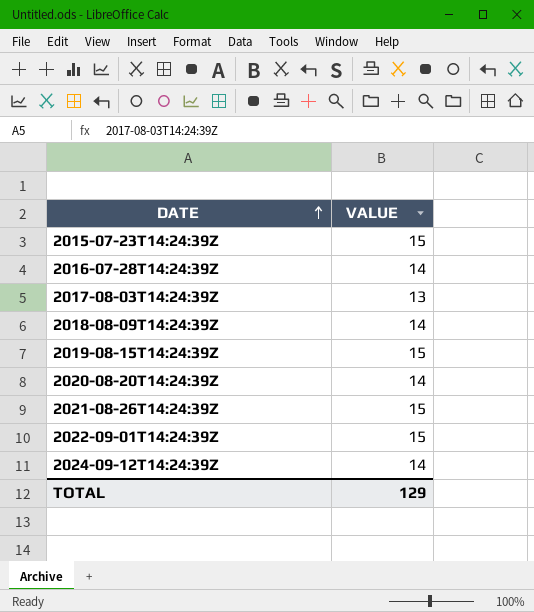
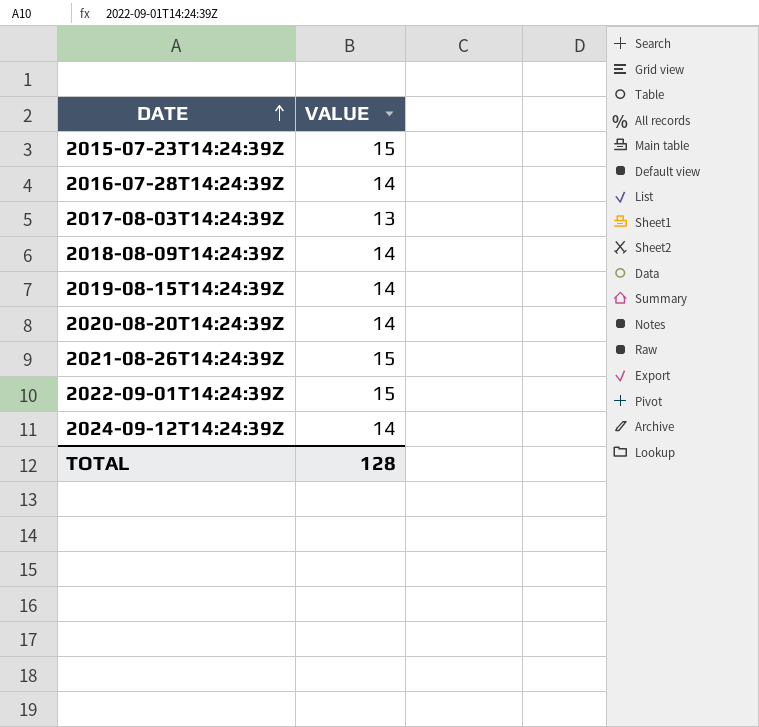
2019-08-15T14:24:39Z | VALUE: 15 -> 14
TOTAL | VALUE: 129 -> 128

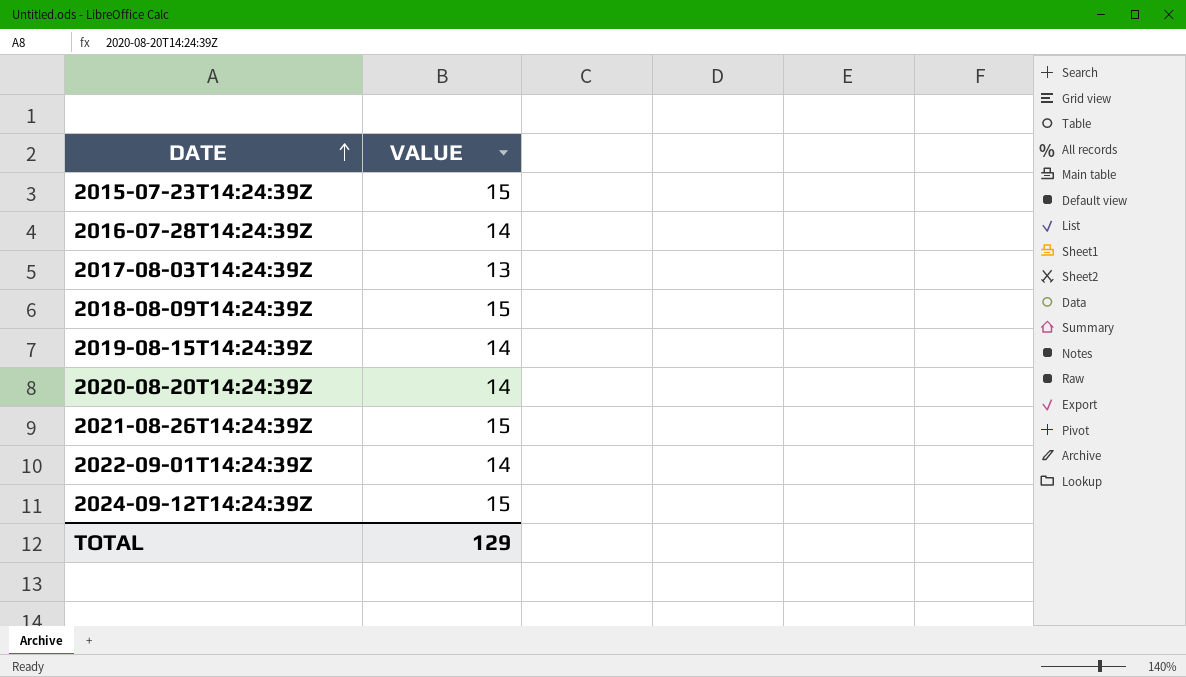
2018-08-09T14:24:39Z | VALUE: 14 -> 15
2022-09-01T14:24:39Z | VALUE: 15 -> 14
2024-09-12T14:24:39Z | VALUE: 14 -> 15
TOTAL | VALUE: 128 -> 129

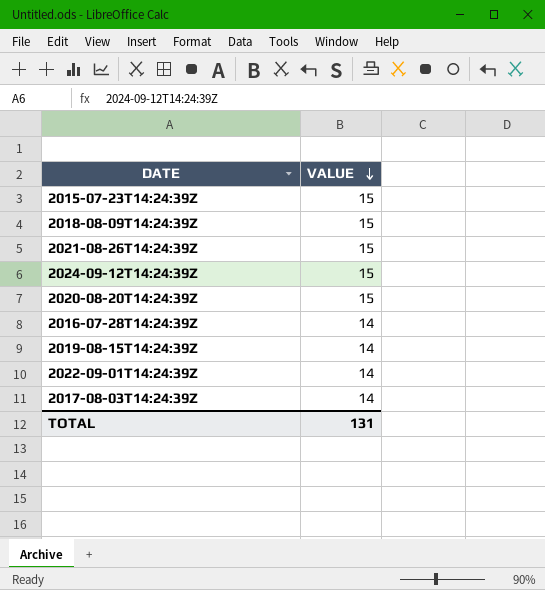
row order: DATE ascending -> VALUE descending
2020-08-20T14:24:39Z | VALUE: 14 -> 15
2017-08-03T14:24:39Z | VALUE: 13 -> 14
TOTAL | VALUE: 129 -> 131

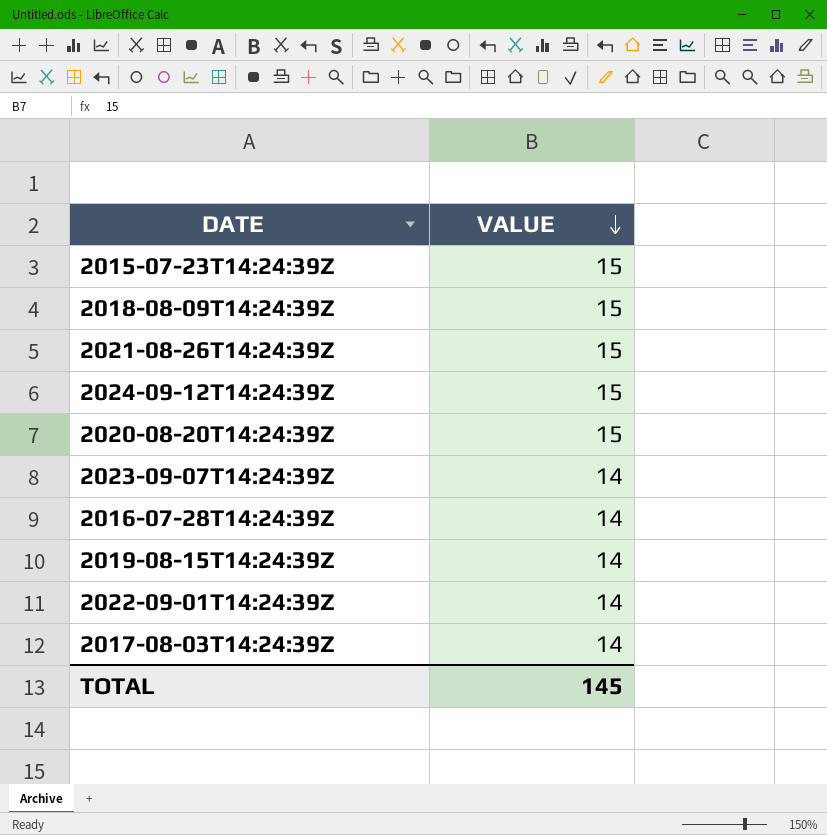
row 2023-09-07T14:24:39Z: none -> 14
TOTAL | VALUE: 131 -> 145

